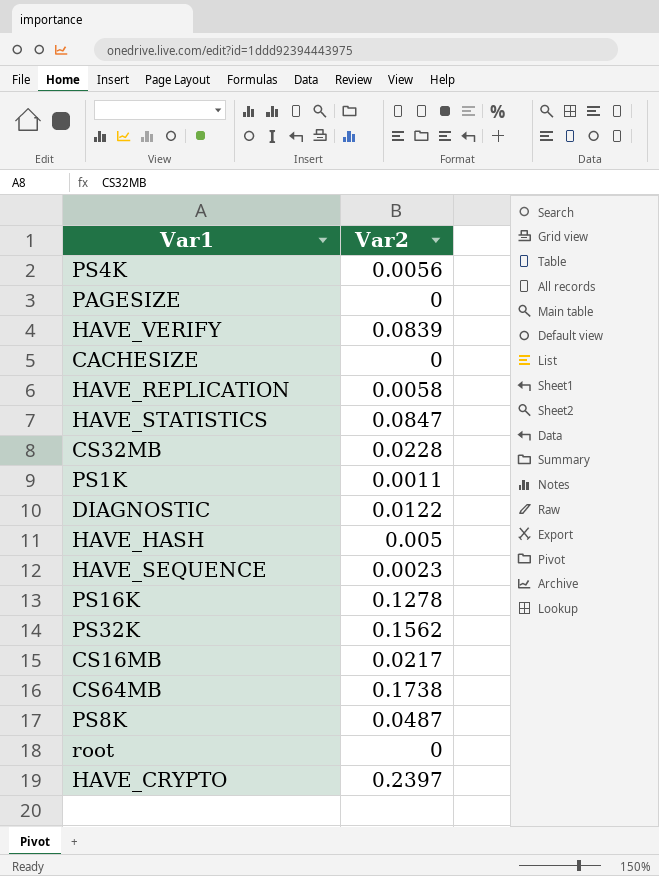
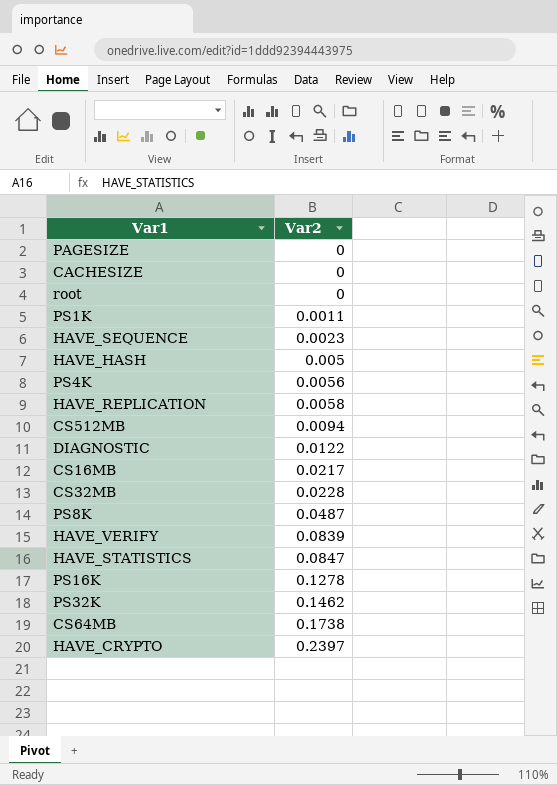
row order: none -> Var2 ascending
row CS512MB: none -> 0.0094
PS32K | Var2: 0.1562 -> 0.1462

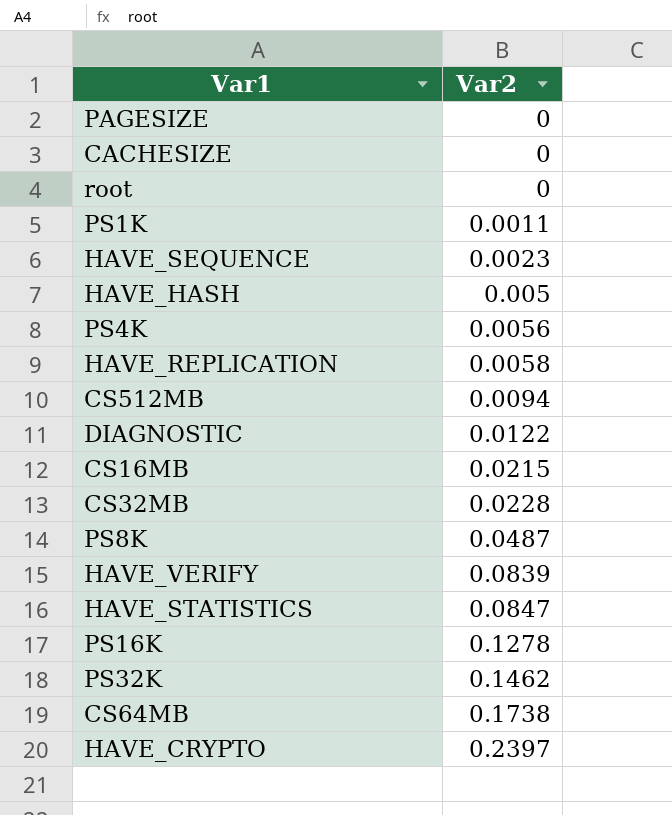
CS16MB | Var2: 0.0217 -> 0.0215

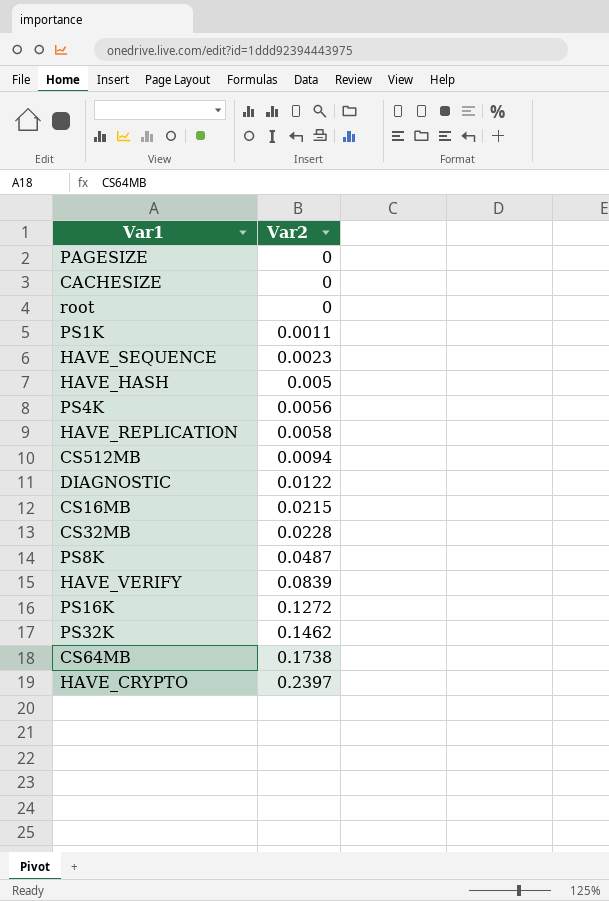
row HAVE_STATISTICS: 0.0847 -> none
PS16K | Var2: 0.1278 -> 0.1272

